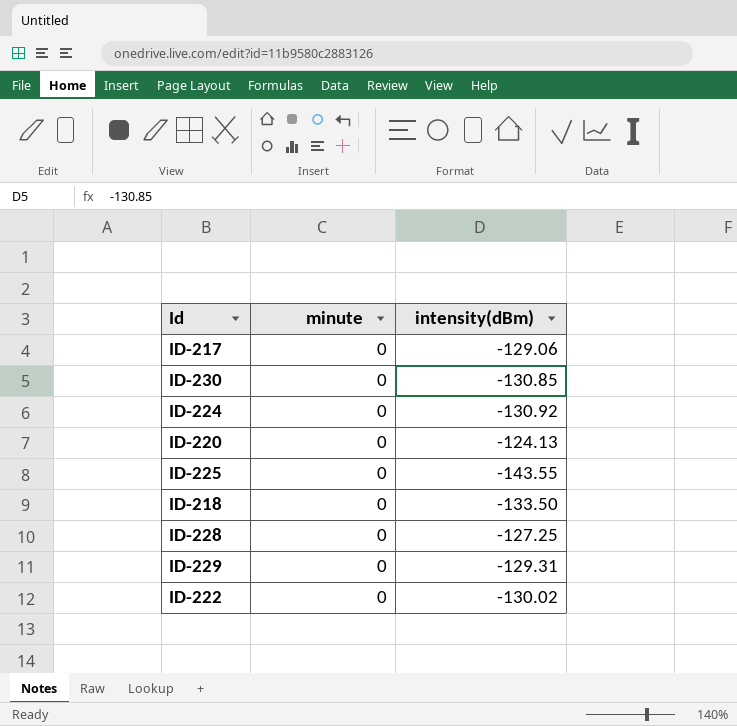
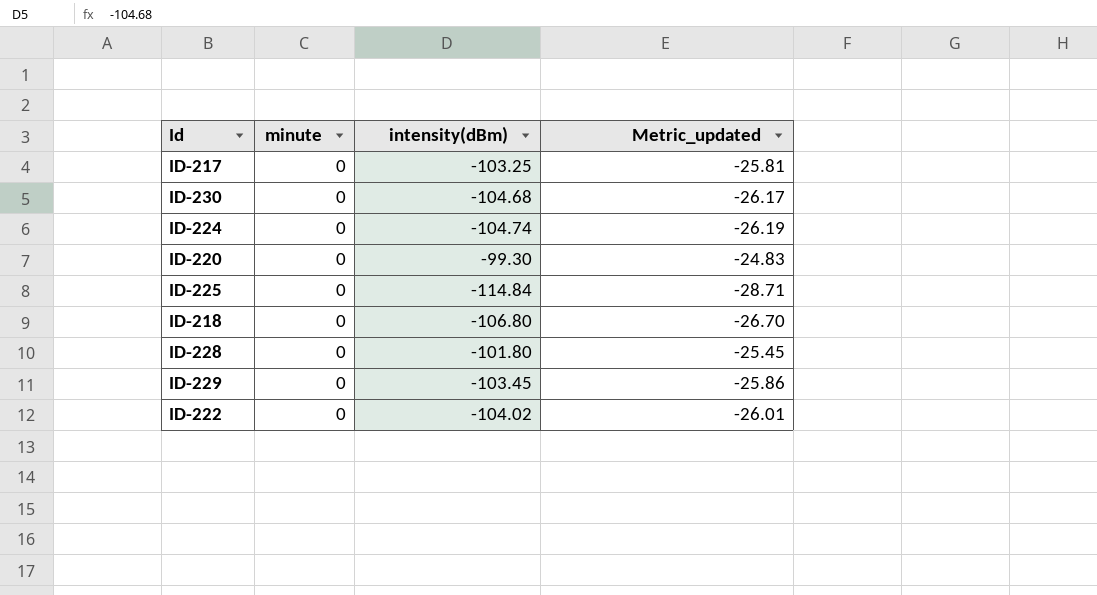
column Metric_updated | formula: none -> [intensity(dBm)] * 0.25
ID-217 | intensity(dBm): -129.06 -> -103.25
ID-230 | intensity(dBm): -130.85 -> -104.68
ID-224 | intensity(dBm): -130.92 -> -104.74
ID-220 | intensity(dBm): -124.13 -> -99.30
ID-225 | intensity(dBm): -143.55 -> -114.84
ID-218 | intensity(dBm): -133.50 -> -106.80
ID-228 | intensity(dBm): -127.25 -> -101.80
ID-229 | intensity(dBm): -129.31 -> -103.45
ID-222 | intensity(dBm): -130.02 -> -104.02

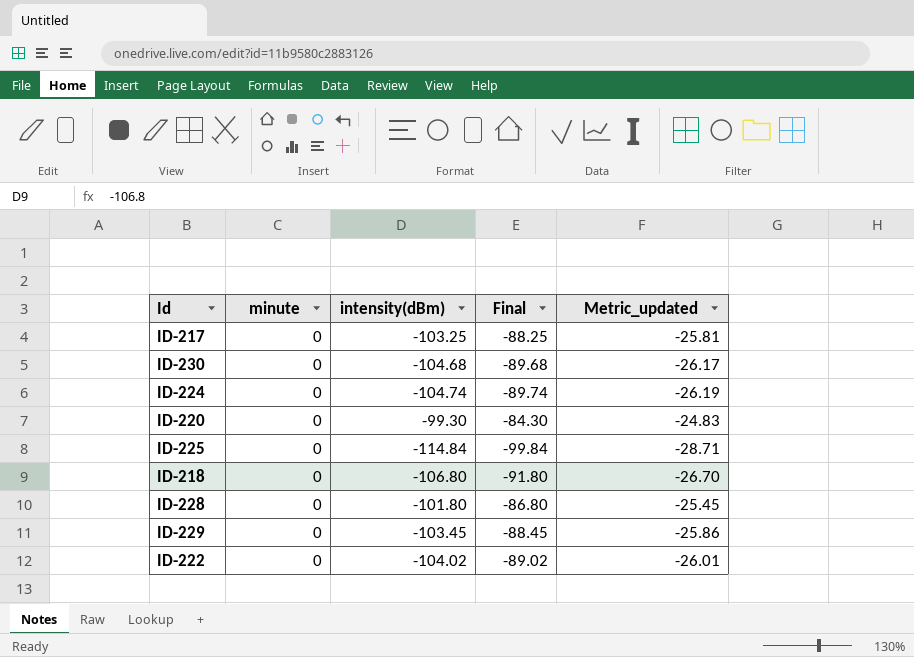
column Final | formula: none -> [intensity(dBm)] + 15

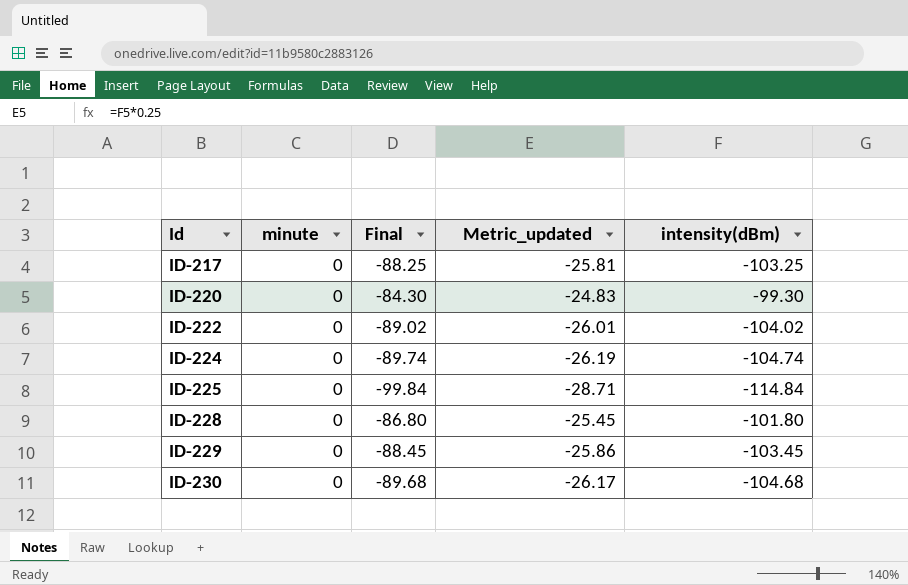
row order: none -> Id ascending
column intensity(dBm) | position: 3 -> 5
row ID-218: 0 | -106.80 | -91.80 | -26.70 -> none

